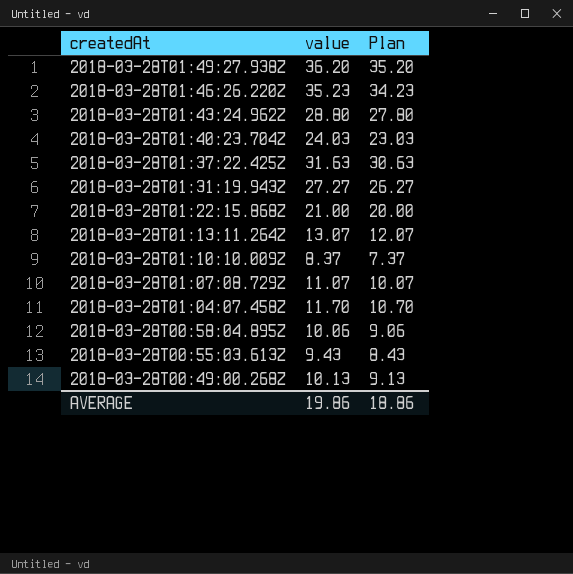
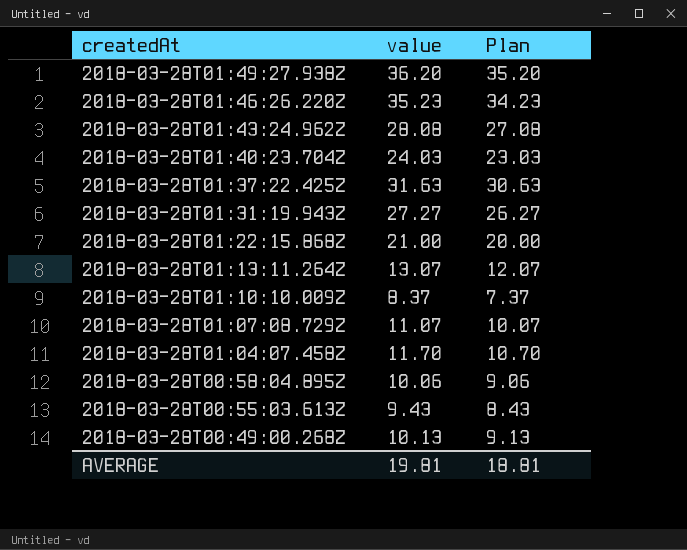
2018-03-28T01:43:24.962Z | value: 28.80 -> 28.08
2018-03-28T01:43:24.962Z | Plan: 27.80 -> 27.08
AVERAGE | value: 19.86 -> 19.81
AVERAGE | Plan: 18.86 -> 18.81

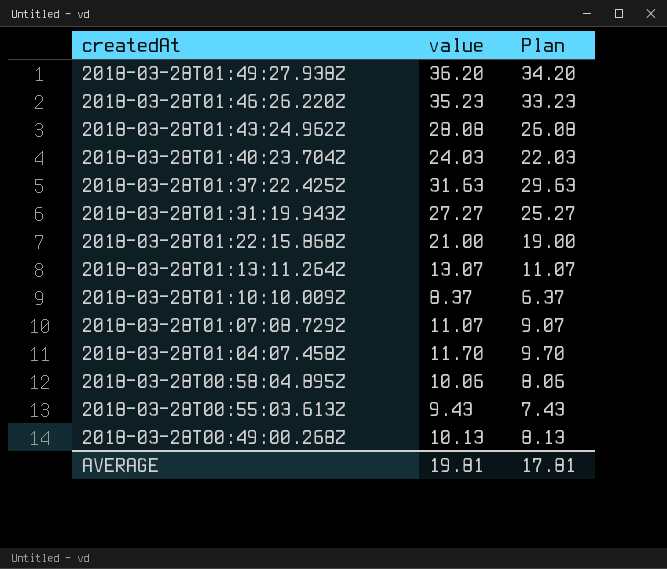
column Plan | formula: [value] - 1 -> [value] - 2
AVERAGE | Plan: 18.81 -> 17.81

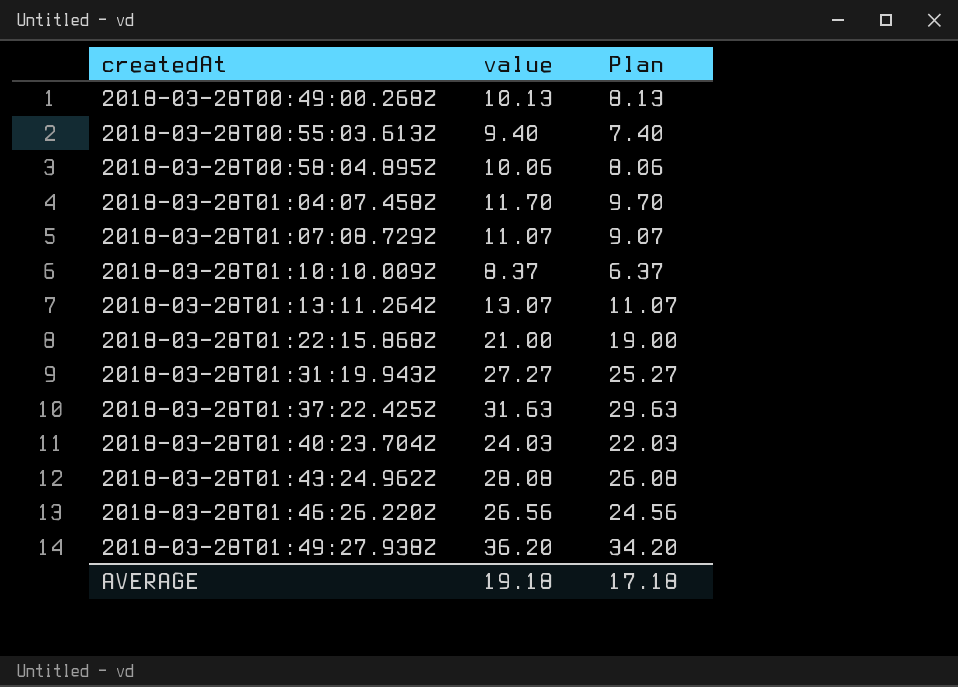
row order: createdAt descending -> createdAt ascending
2018-03-28T00:55:03.613Z | value: 9.43 -> 9.40
2018-03-28T00:55:03.613Z | Plan: 7.43 -> 7.40
2018-03-28T01:46:26.220Z | value: 35.23 -> 26.56
2018-03-28T01:46:26.220Z | Plan: 33.23 -> 24.56
AVERAGE | value: 19.81 -> 19.18
AVERAGE | Plan: 17.81 -> 17.18

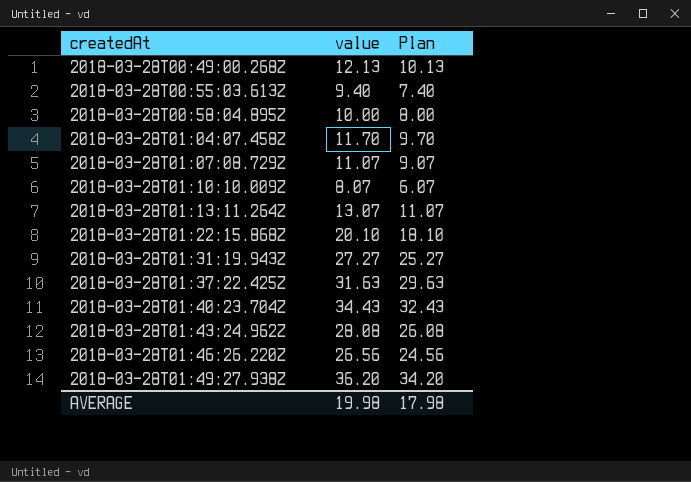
2018-03-28T00:49:00.268Z | value: 10.13 -> 12.13
2018-03-28T00:49:00.268Z | Plan: 8.13 -> 10.13
2018-03-28T00:58:04.895Z | value: 10.06 -> 10.00
2018-03-28T00:58:04.895Z | Plan: 8.06 -> 8.00
2018-03-28T01:10:10.009Z | value: 8.37 -> 8.07
2018-03-28T01:10:10.009Z | Plan: 6.37 -> 6.07
2018-03-28T01:22:15.868Z | value: 21.00 -> 20.10
2018-03-28T01:22:15.868Z | Plan: 19.00 -> 18.10
2018-03-28T01:40:23.704Z | value: 24.03 -> 34.43
2018-03-28T01:40:23.704Z | Plan: 22.03 -> 32.43
AVERAGE | value: 19.18 -> 19.98
AVERAGE | Plan: 17.18 -> 17.98

